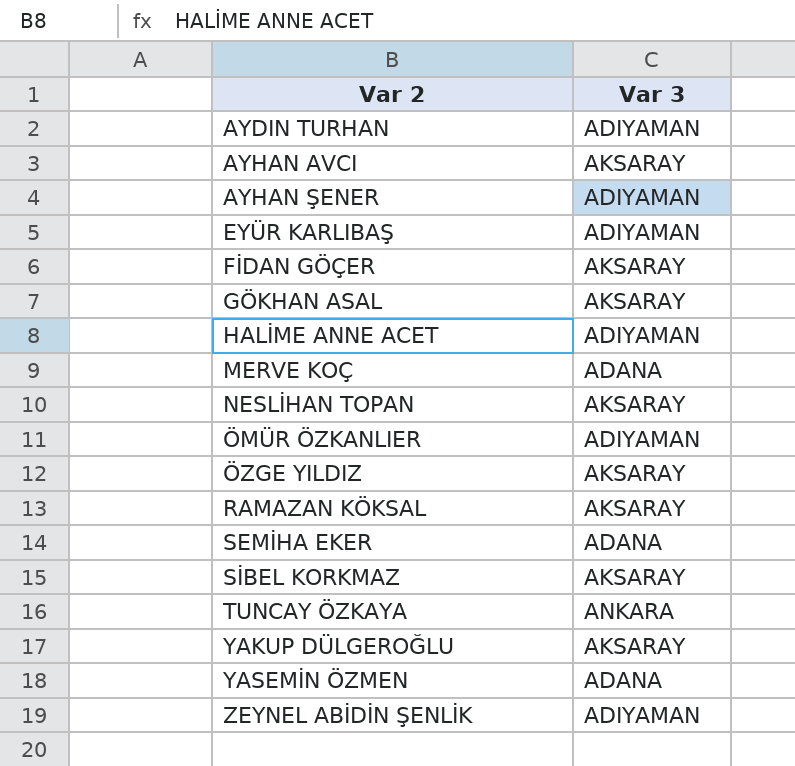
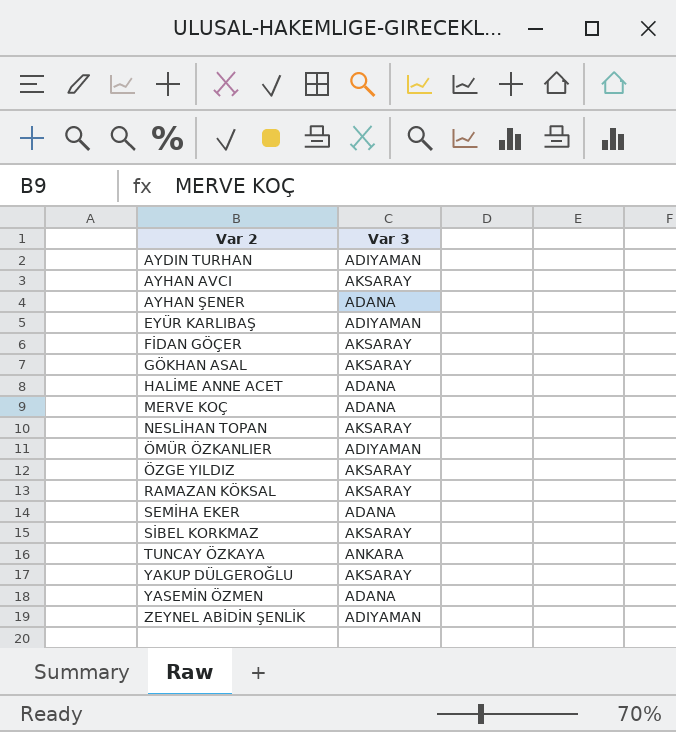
AYHAN ŞENER | Var 3: ADIYAMAN -> ADANA
HALİME ANNE ACET | Var 3: ADIYAMAN -> ADANA

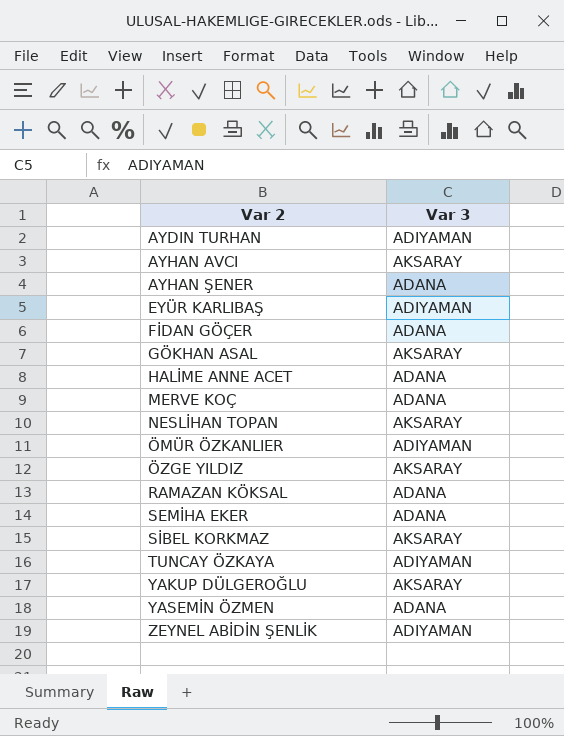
FİDAN GÖÇER | Var 3: AKSARAY -> ADANA
RAMAZAN KÖKSAL | Var 3: AKSARAY -> ADANA
TUNCAY ÖZKAYA | Var 3: ANKARA -> ADIYAMAN

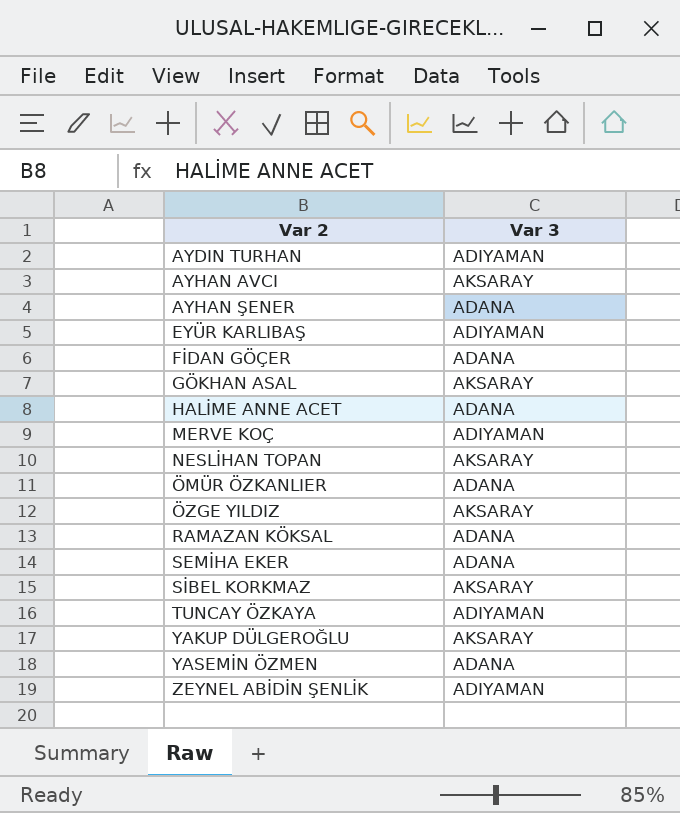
MERVE KOÇ | Var 3: ADANA -> ADIYAMAN
ÖMÜR ÖZKANLIER | Var 3: ADIYAMAN -> ADANA

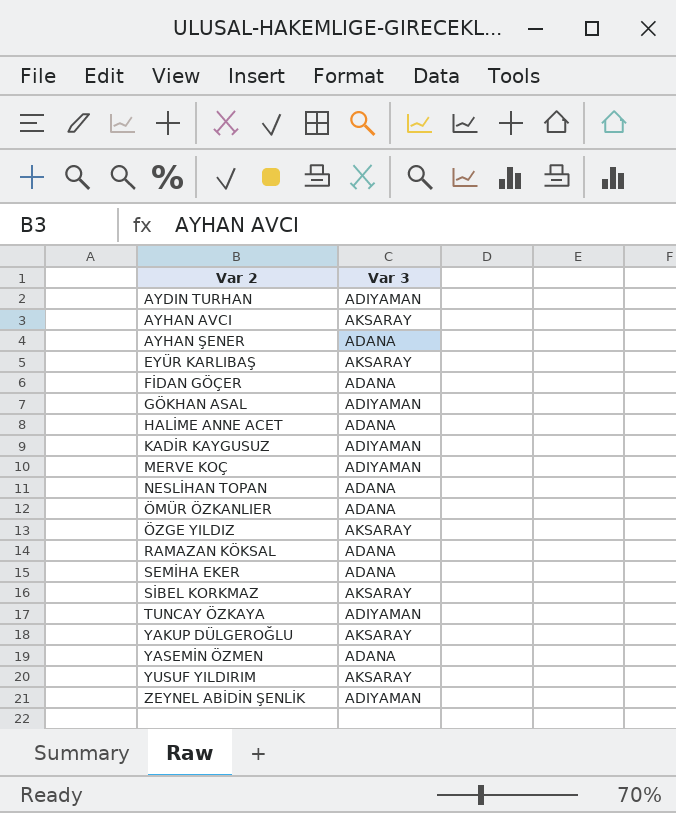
EYÜR KARLIBAŞ | Var 3: ADIYAMAN -> AKSARAY
GÖKHAN ASAL | Var 3: AKSARAY -> ADIYAMAN
row KADİR KAYGUSUZ: none -> ADIYAMAN
NESLİHAN TOPAN | Var 3: AKSARAY -> ADANA
row YUSUF YILDIRIM: none -> AKSARAY

